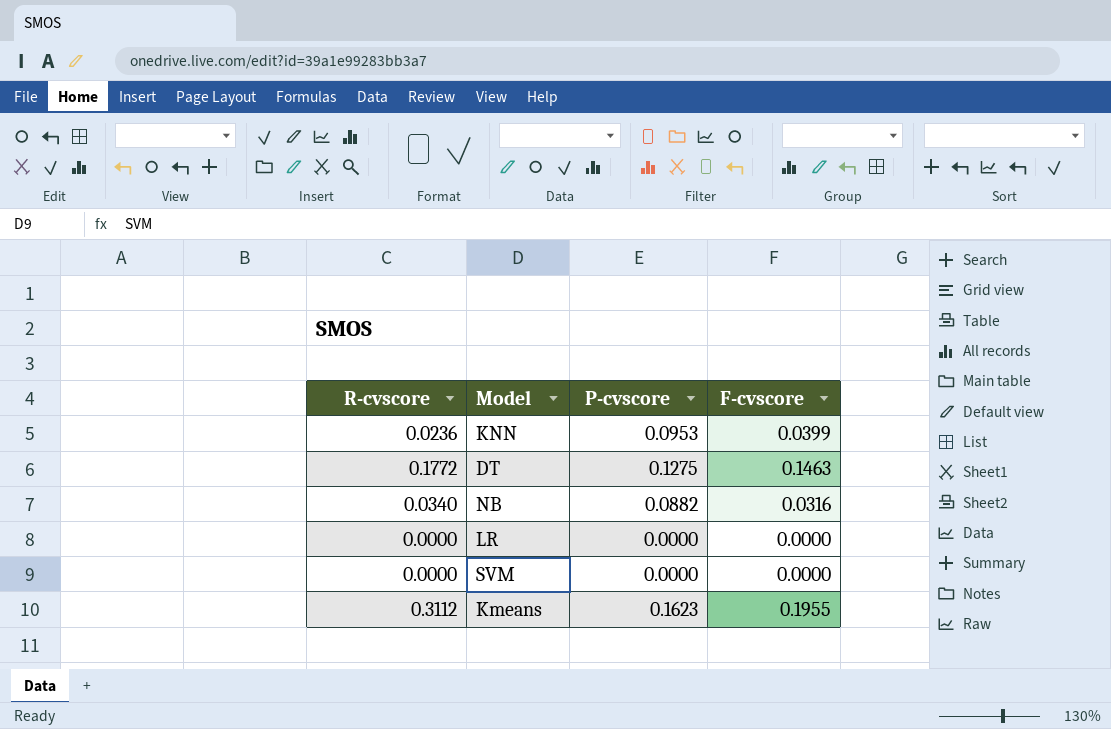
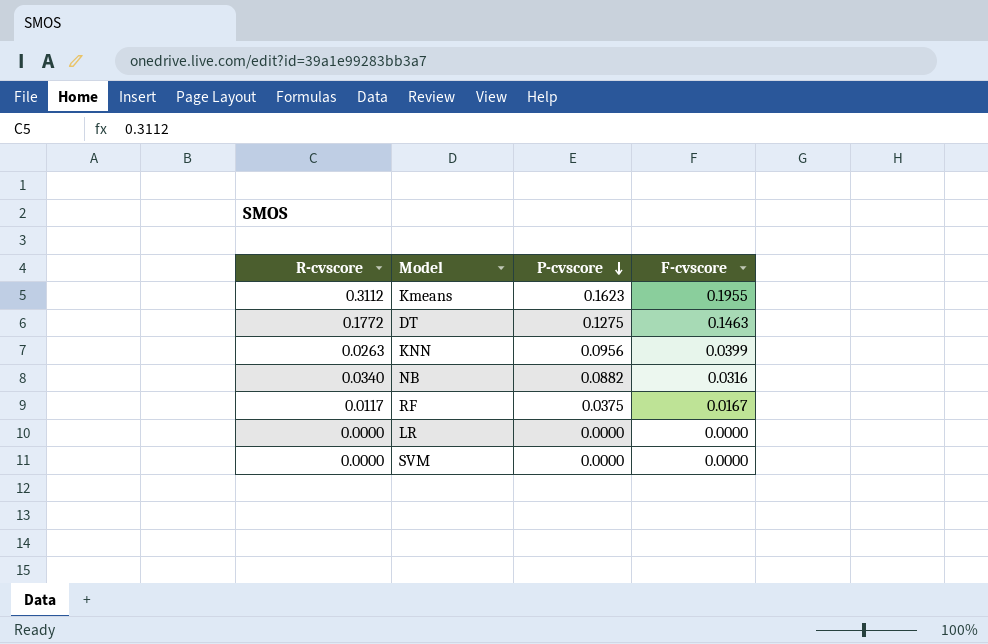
row order: none -> P-cvscore descending
KNN | R-cvscore: 0.0236 -> 0.0263
KNN | P-cvscore: 0.0953 -> 0.0956
row RF: none -> 0.0117 | 0.0375 | 0.0167

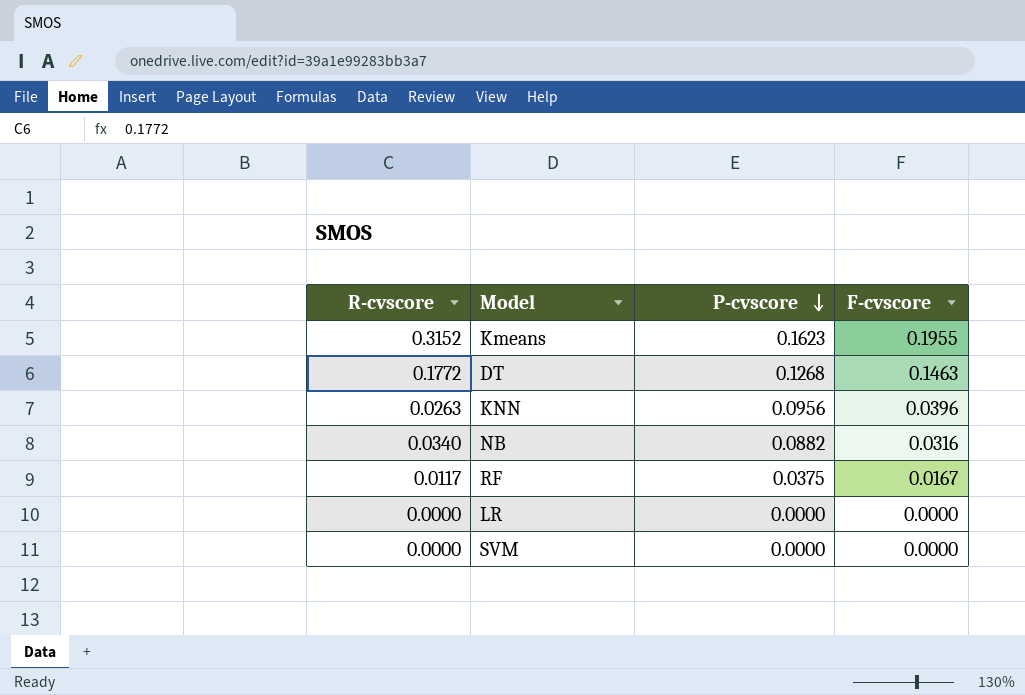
Kmeans | R-cvscore: 0.3112 -> 0.3152
DT | P-cvscore: 0.1275 -> 0.1268
KNN | F-cvscore: 0.0399 -> 0.0396

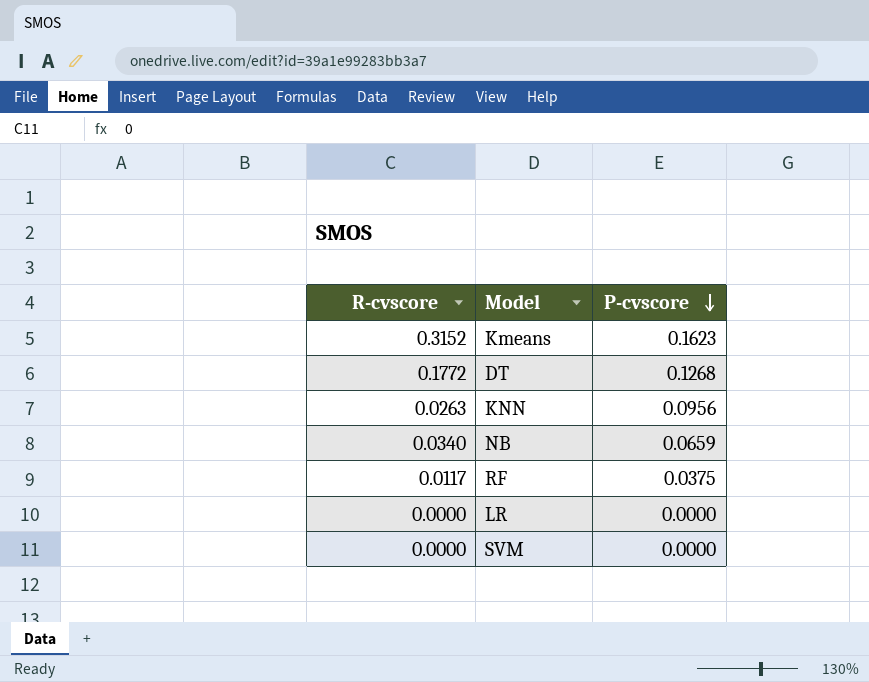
column F-cvscore | position: 4 -> none
NB | P-cvscore: 0.0882 -> 0.0659

